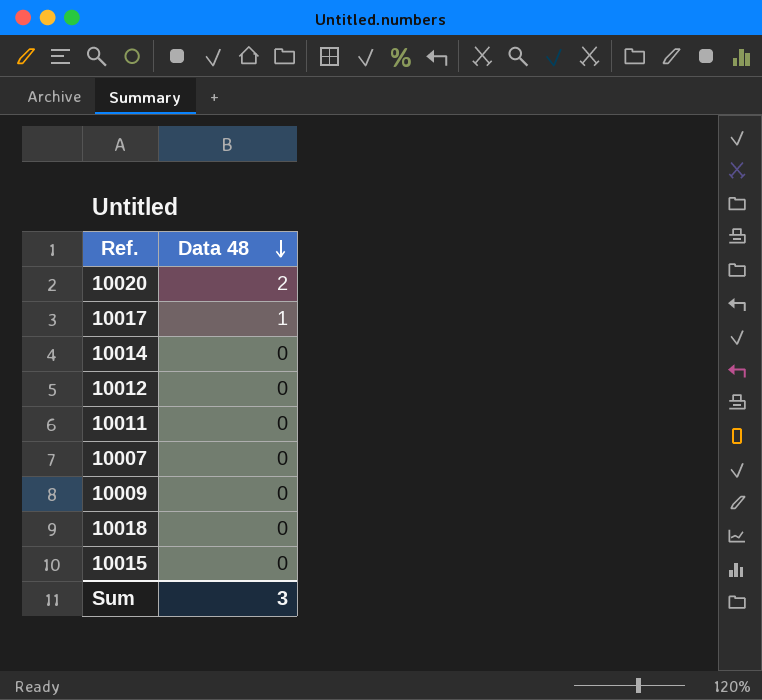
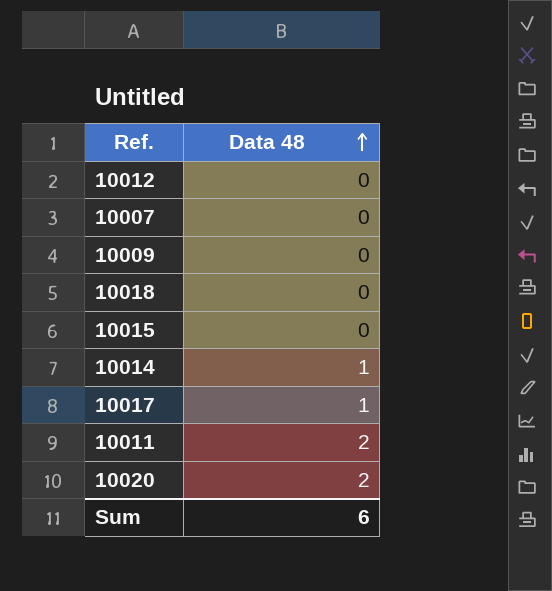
row order: Data 48 descending -> Data 48 ascending
10014 | Data 48: 0 -> 1
10011 | Data 48: 0 -> 2
Sum | Data 48: 3 -> 6

